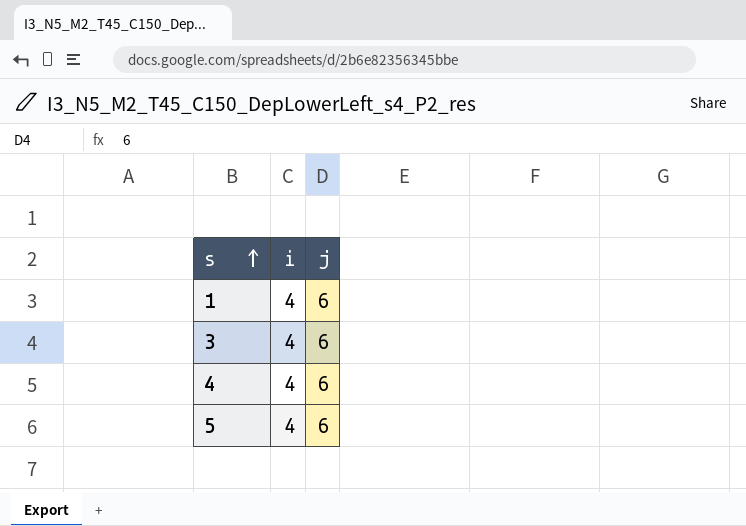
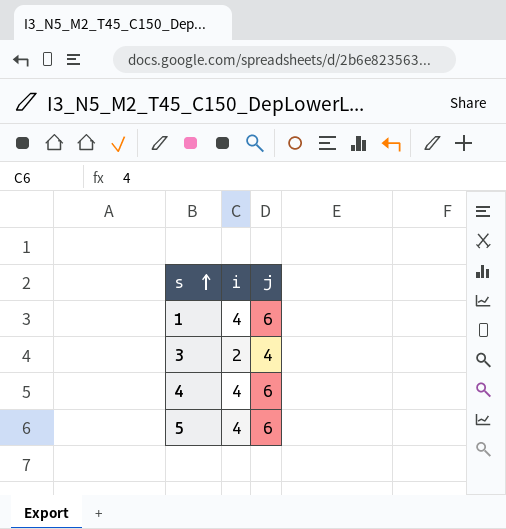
3 | i: 4 -> 2
3 | j: 6 -> 4

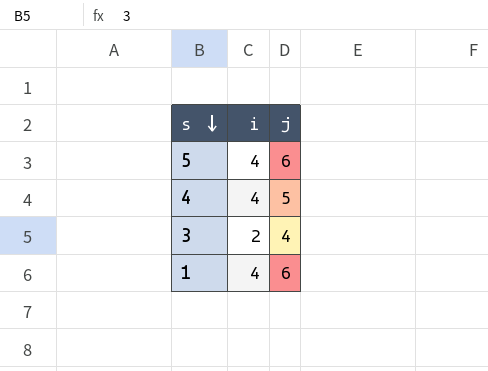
row order: s ascending -> s descending
4 | j: 6 -> 5

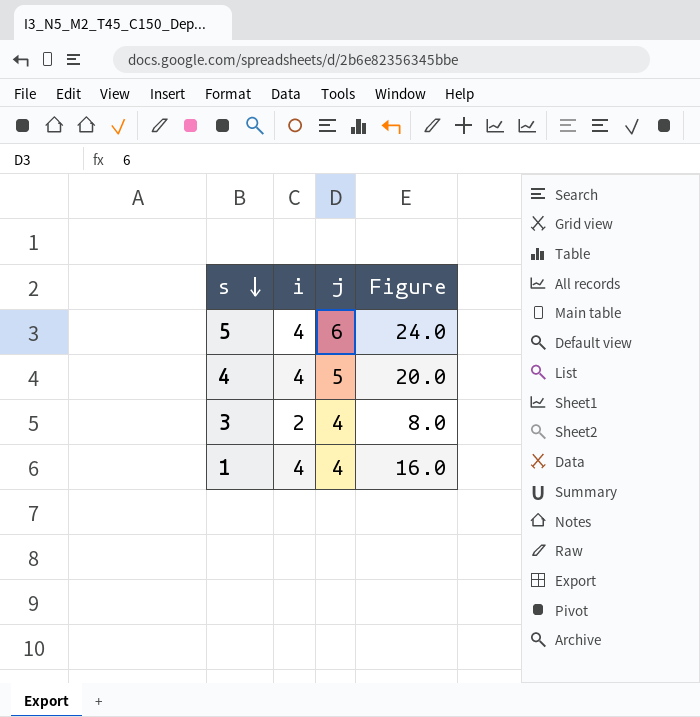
column Figure | formula: none -> [i] * [j]
1 | j: 6 -> 4

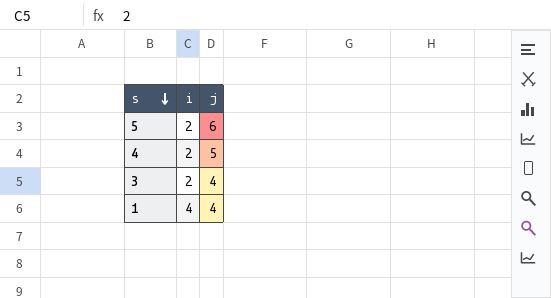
column Figure | formula: [i] * [j] -> none
5 | i: 4 -> 2
4 | i: 4 -> 2

